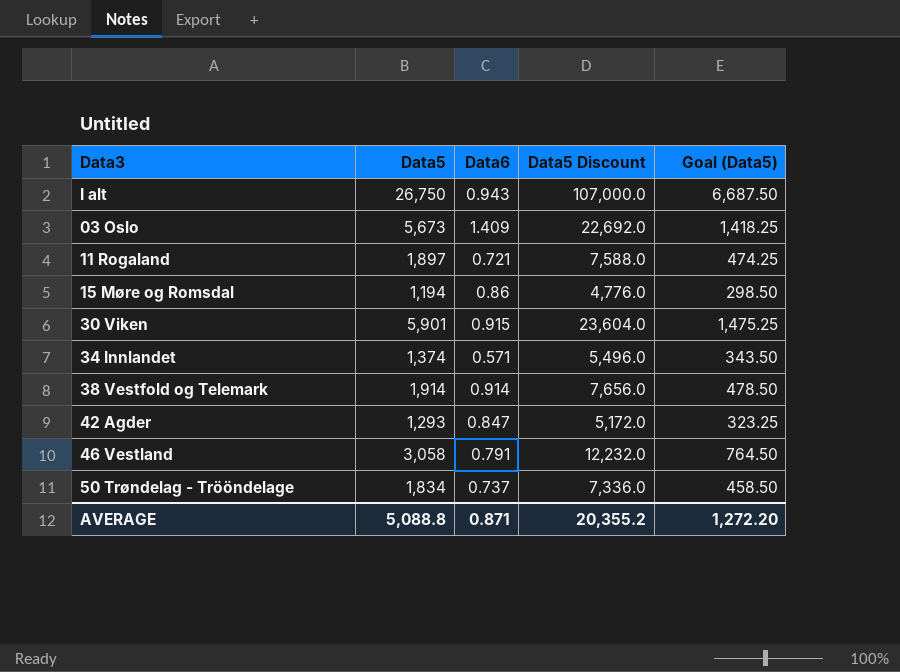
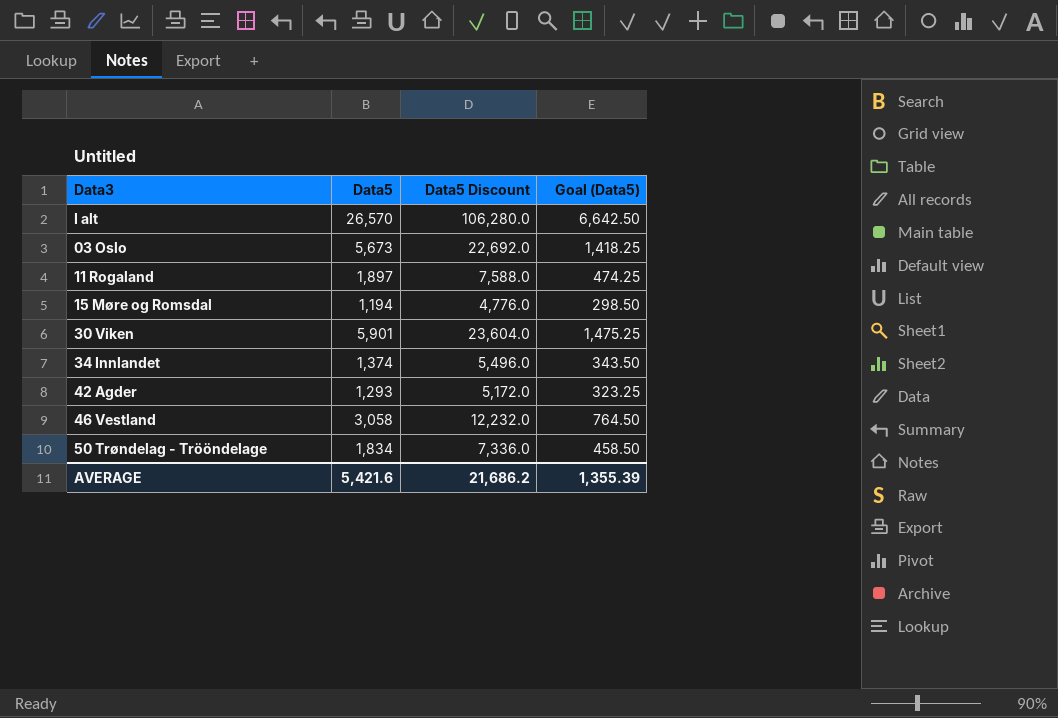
column Data6 | position: 3 -> none
row 38 Vestfold og Telemark: 1,914 | 0.914 | 7,656.0 | 478.50 -> none
I alt | Data5: 26,750 -> 26,570
I alt | Data5 Discount: 107,000.0 -> 106,280.0
I alt | Goal (Data5): 6,687.50 -> 6,642.50
AVERAGE | Data5: 5,088.8 -> 5,421.6
AVERAGE | Data5 Discount: 20,355.2 -> 21,686.2
AVERAGE | Goal (Data5): 1,272.20 -> 1,355.39

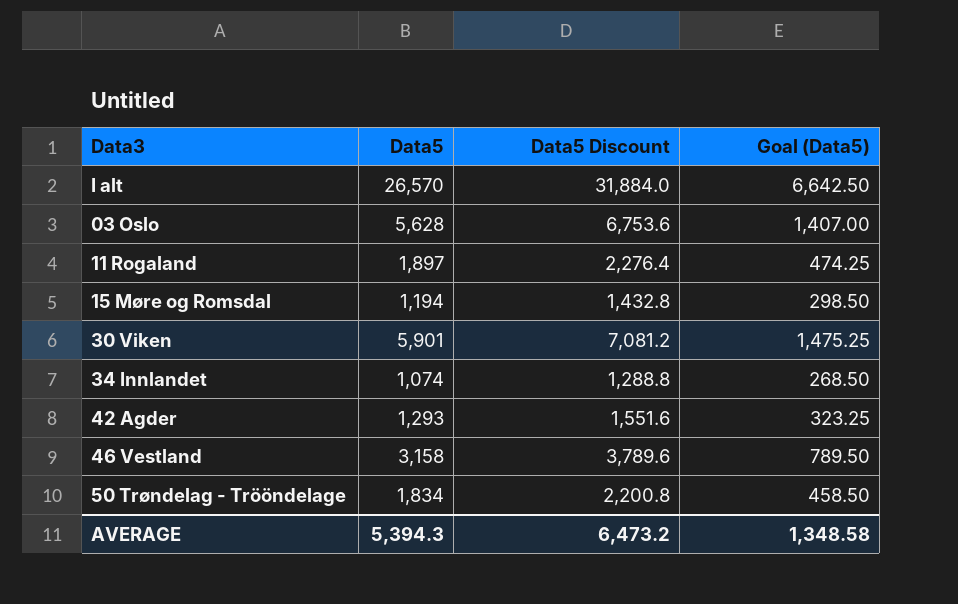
column Data5 Discount | formula: [Data5] * 4 -> [Data5] * 1.2
03 Oslo | Data5: 5,673 -> 5,628
03 Oslo | Goal (Data5): 1,418.25 -> 1,407.00
34 Innlandet | Data5: 1,374 -> 1,074
34 Innlandet | Goal (Data5): 343.50 -> 268.50
46 Vestland | Data5: 3,058 -> 3,158
46 Vestland | Goal (Data5): 764.50 -> 789.50
AVERAGE | Data5: 5,421.6 -> 5,394.3
AVERAGE | Data5 Discount: 21,686.2 -> 6,473.2
AVERAGE | Goal (Data5): 1,355.39 -> 1,348.58

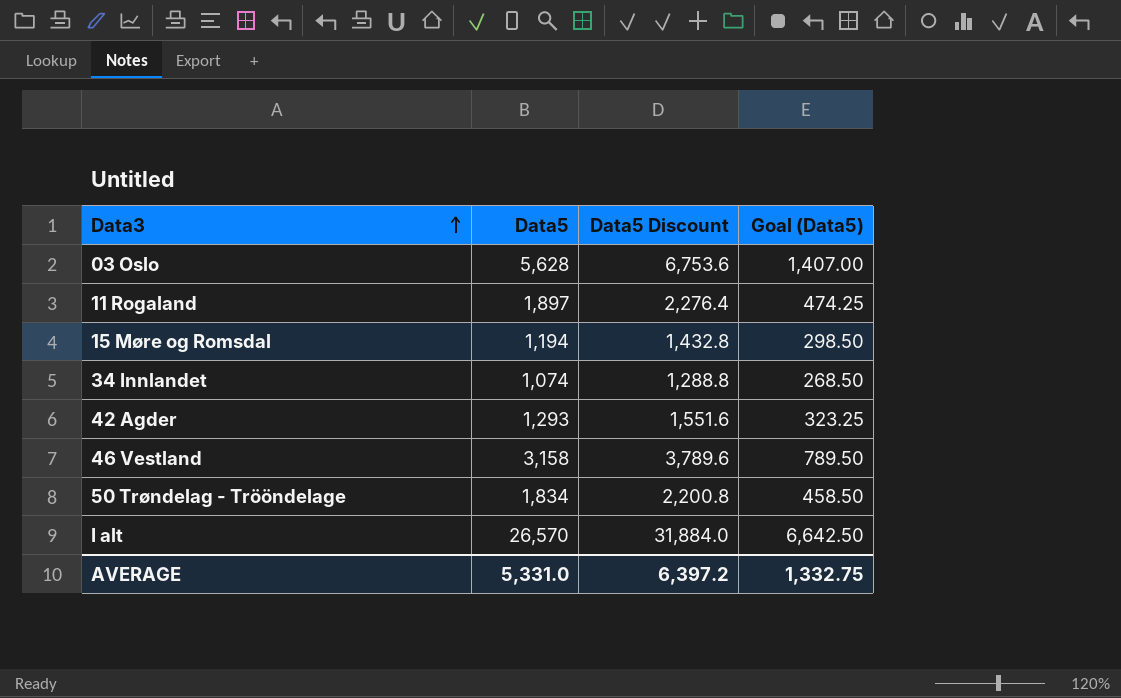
row order: none -> Data3 ascending
row 30 Viken: 5,901 | 7,081.2 | 1,475.25 -> none
AVERAGE | Data5: 5,394.3 -> 5,331.0
AVERAGE | Data5 Discount: 6,473.2 -> 6,397.2
AVERAGE | Goal (Data5): 1,348.58 -> 1,332.75

